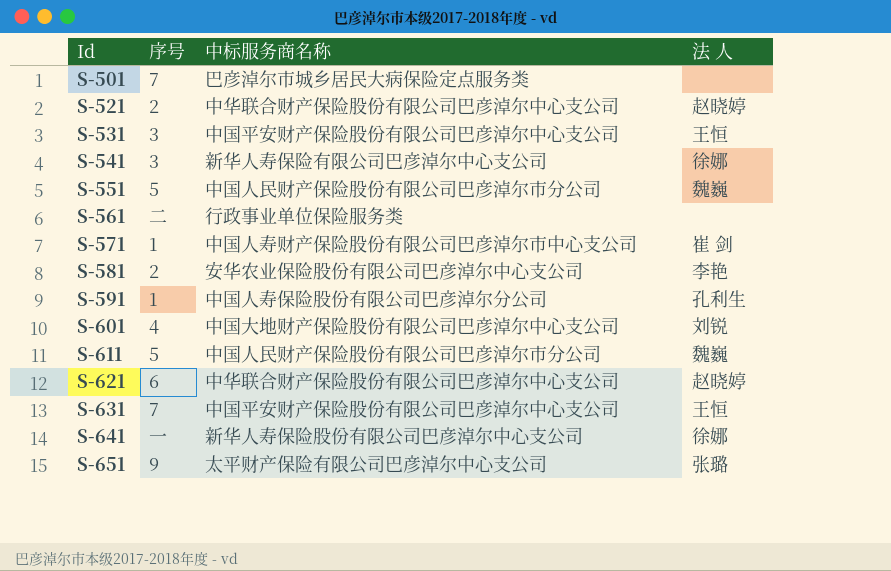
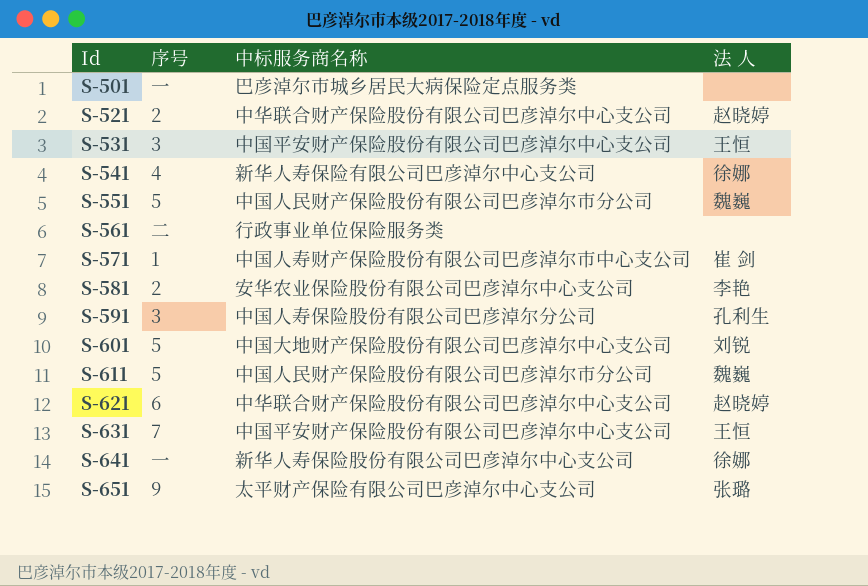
S-501 | 序号: 7 -> 一
S-541 | 序号: 3 -> 4
S-591 | 序号: 1 -> 3
S-601 | 序号: 4 -> 5

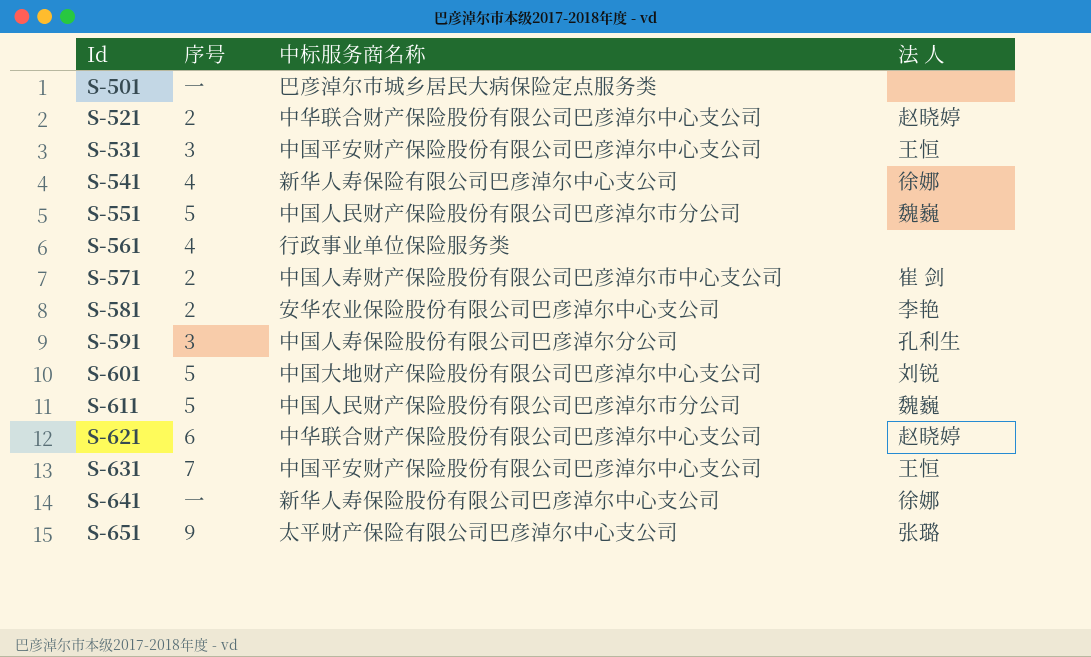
S-561 | 序号: 二 -> 4
S-571 | 序号: 1 -> 2

